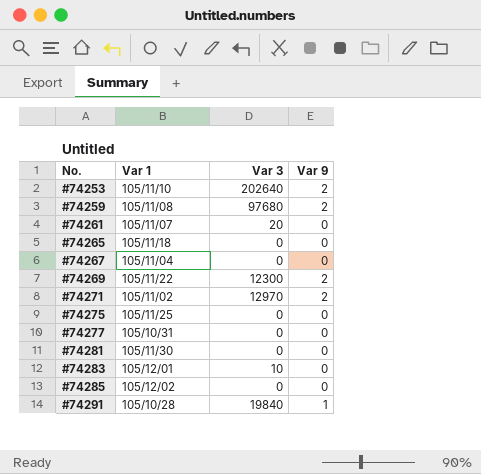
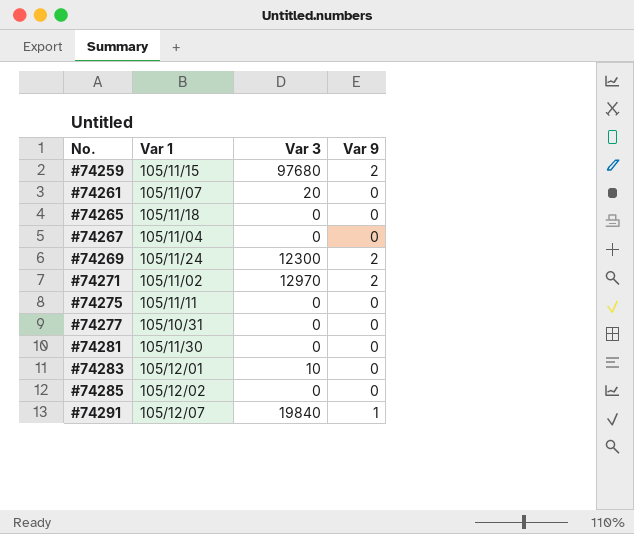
row #74253: 105/11/10 | 202640 | 2 -> none
#74259 | Var 1: 105/11/08 -> 105/11/15
#74269 | Var 1: 105/11/22 -> 105/11/24
#74275 | Var 1: 105/11/25 -> 105/11/11
#74291 | Var 1: 105/10/28 -> 105/12/07

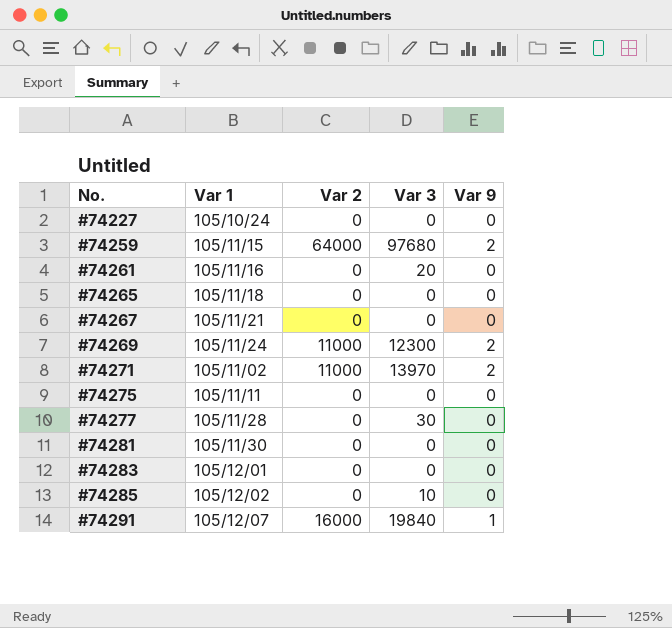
column Var 2 | position: none -> 3
row #74227: none -> 105/10/24 | 0 | 0 | 0
#74261 | Var 1: 105/11/07 -> 105/11/16
#74267 | Var 1: 105/11/04 -> 105/11/21
#74271 | Var 3: 12970 -> 13970
#74277 | Var 1: 105/10/31 -> 105/11/28
#74277 | Var 3: 0 -> 30
#74283 | Var 3: 10 -> 0
#74285 | Var 3: 0 -> 10

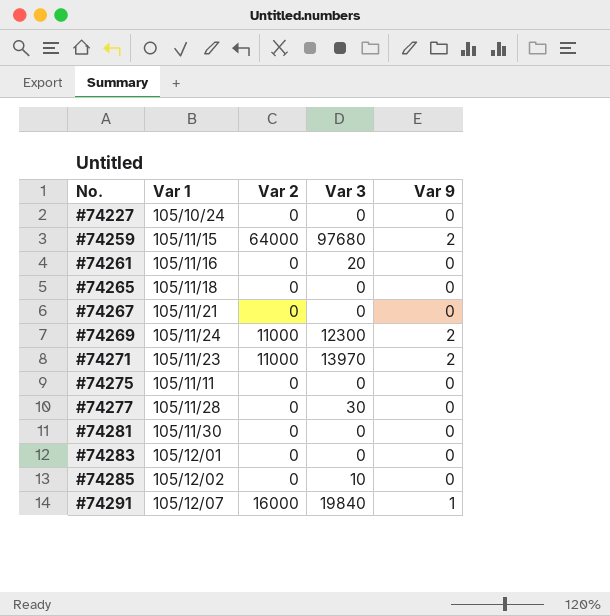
#74271 | Var 1: 105/11/02 -> 105/11/23

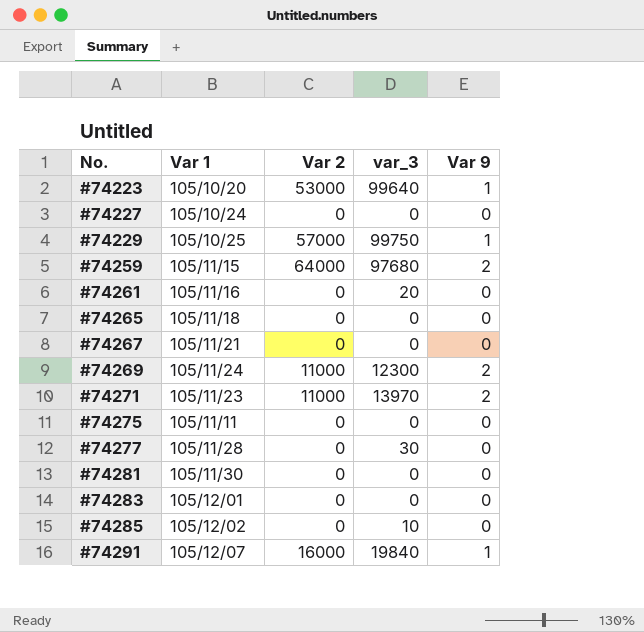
column name: Var 3 -> var_3
row #74223: none -> 105/10/20 | 53000 | 99640 | 1
row #74229: none -> 105/10/25 | 57000 | 99750 | 1

